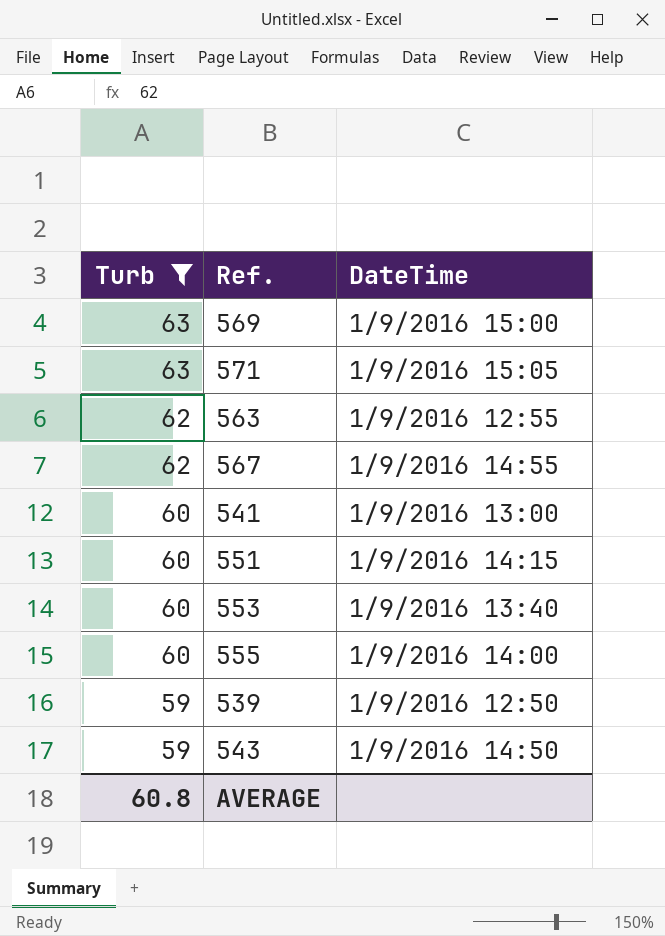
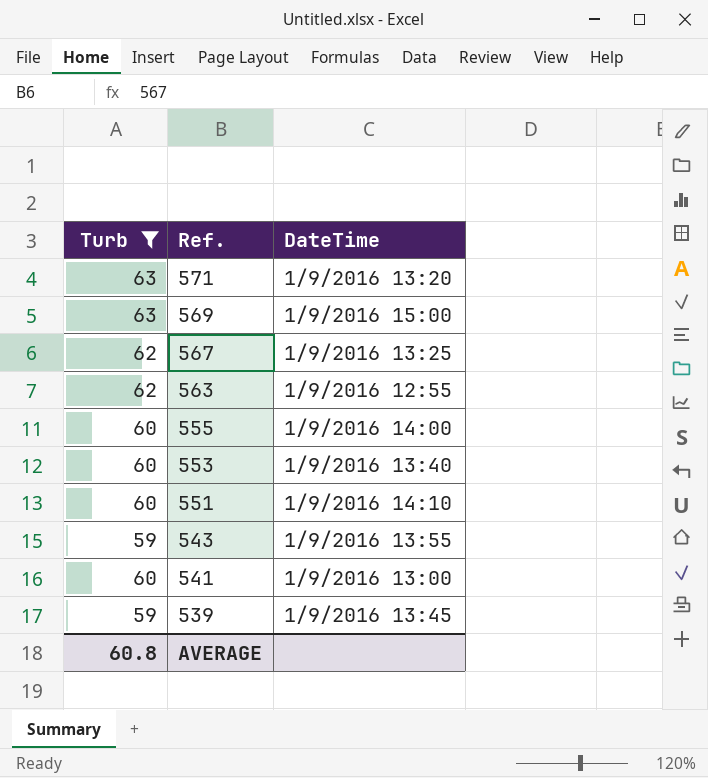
row order: Turb descending -> Ref. descending
571 | DateTime: 1/9/2016 15:05 -> 1/9/2016 13:20
567 | DateTime: 1/9/2016 14:55 -> 1/9/2016 13:25
551 | DateTime: 1/9/2016 14:15 -> 1/9/2016 14:10
543 | DateTime: 1/9/2016 14:50 -> 1/9/2016 13:55
539 | DateTime: 1/9/2016 12:50 -> 1/9/2016 13:45

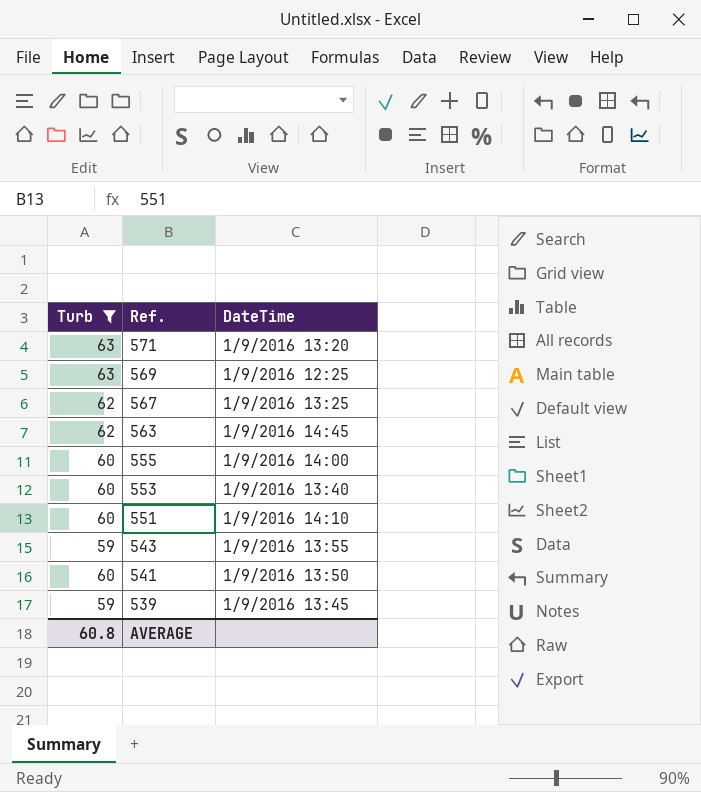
569 | DateTime: 1/9/2016 15:00 -> 1/9/2016 12:25
563 | DateTime: 1/9/2016 12:55 -> 1/9/2016 14:45
541 | DateTime: 1/9/2016 13:00 -> 1/9/2016 13:50

